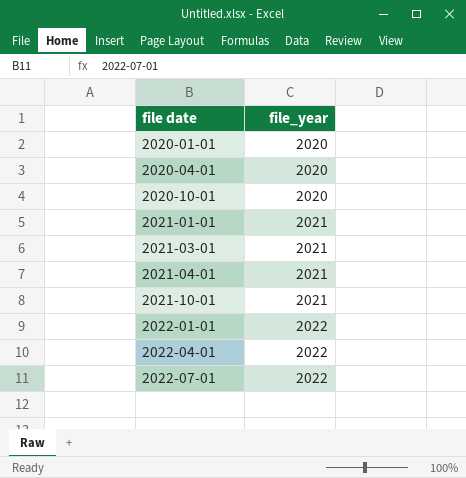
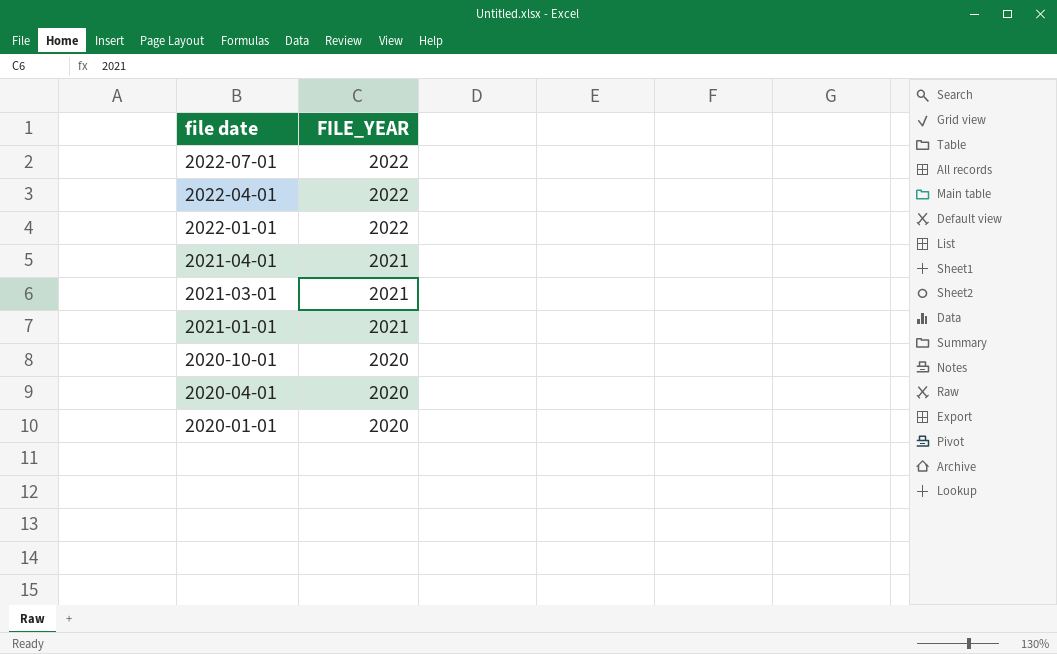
row order: file date ascending -> file date descending
column name: file_year -> FILE_YEAR
row 2021-10-01: 2021 -> none

